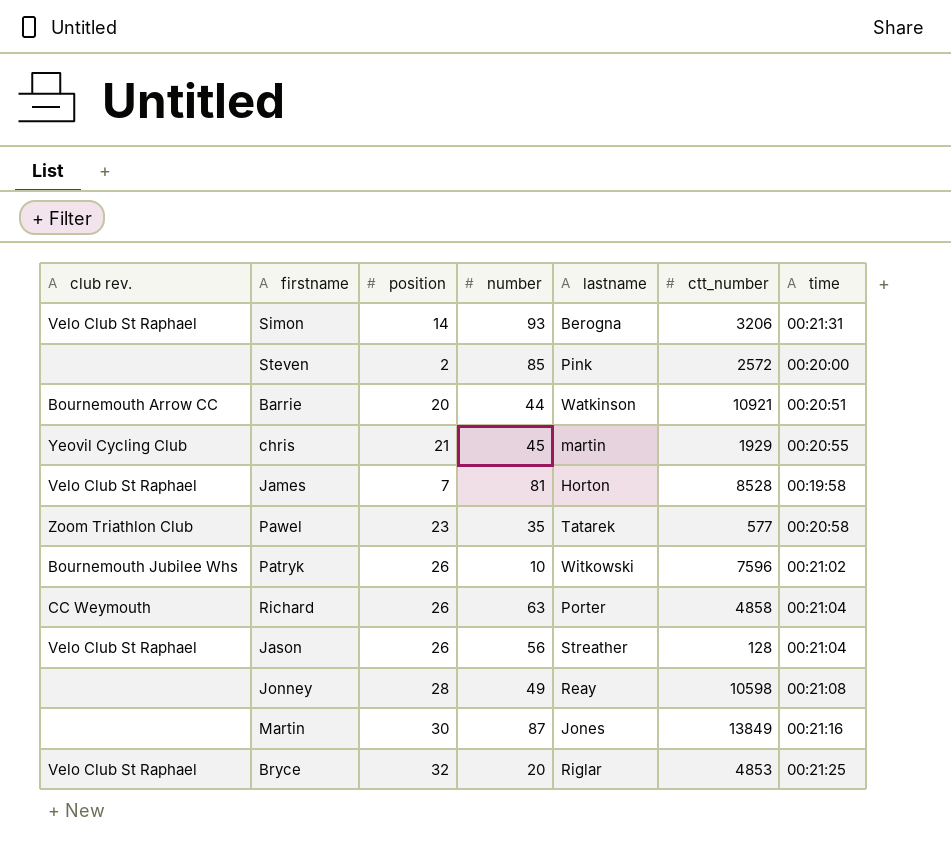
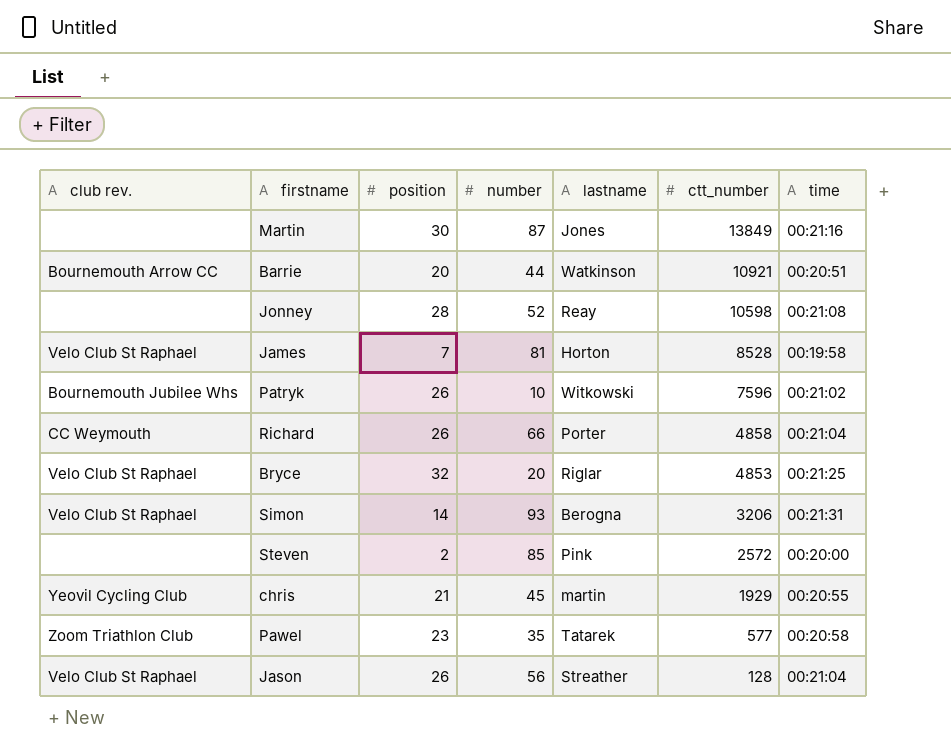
row order: none -> ctt_number descending
Jonney | number: 49 -> 52
Richard | number: 63 -> 66

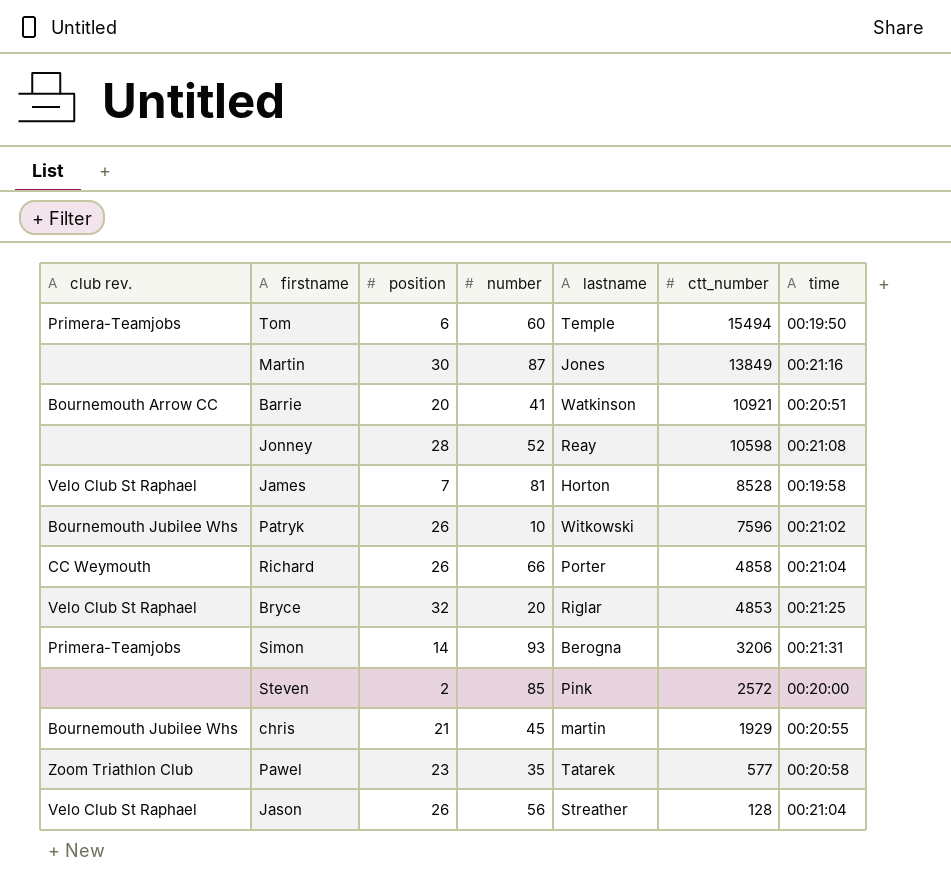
row Tom: none -> Primera-Teamjobs | 6 | 60 | Temple | 15494 | 00:19:50
Barrie | number: 44 -> 41
Simon | club rev.: Velo Club St Raphael -> Primera-Teamjobs
chris | club rev.: Yeovil Cycling Club -> Bournemouth Jubilee Whs

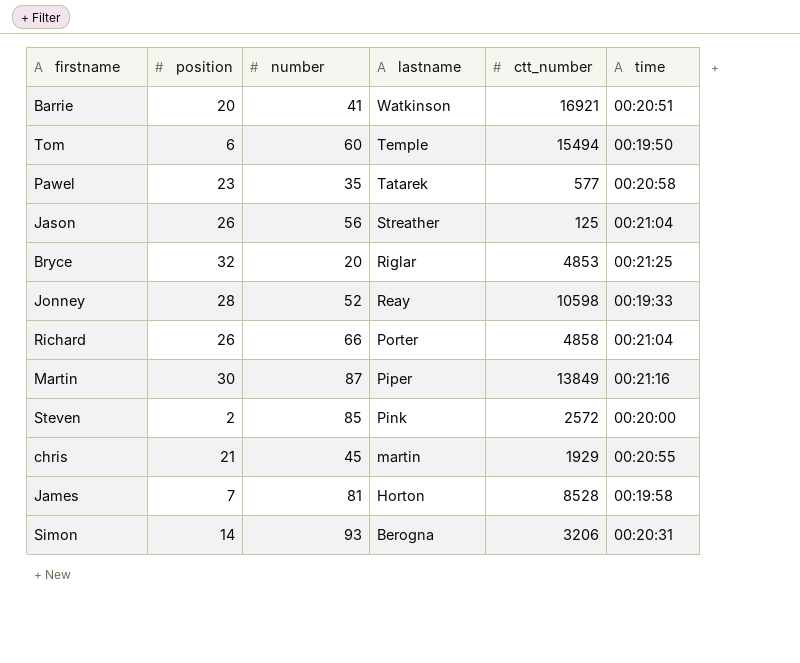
row order: ctt_number descending -> lastname descending
column club rev. | position: 1 -> none
row Patryk: Bournemouth Jubilee Whs | 26 | 10 | Witkowski | 7596 | 00:21:02 -> none
Barrie | ctt_number: 10921 -> 16921
Jason | ctt_number: 128 -> 125
Jonney | time: 00:21:08 -> 00:19:33
Martin | lastname: Jones -> Piper
Simon | time: 00:21:31 -> 00:20:31

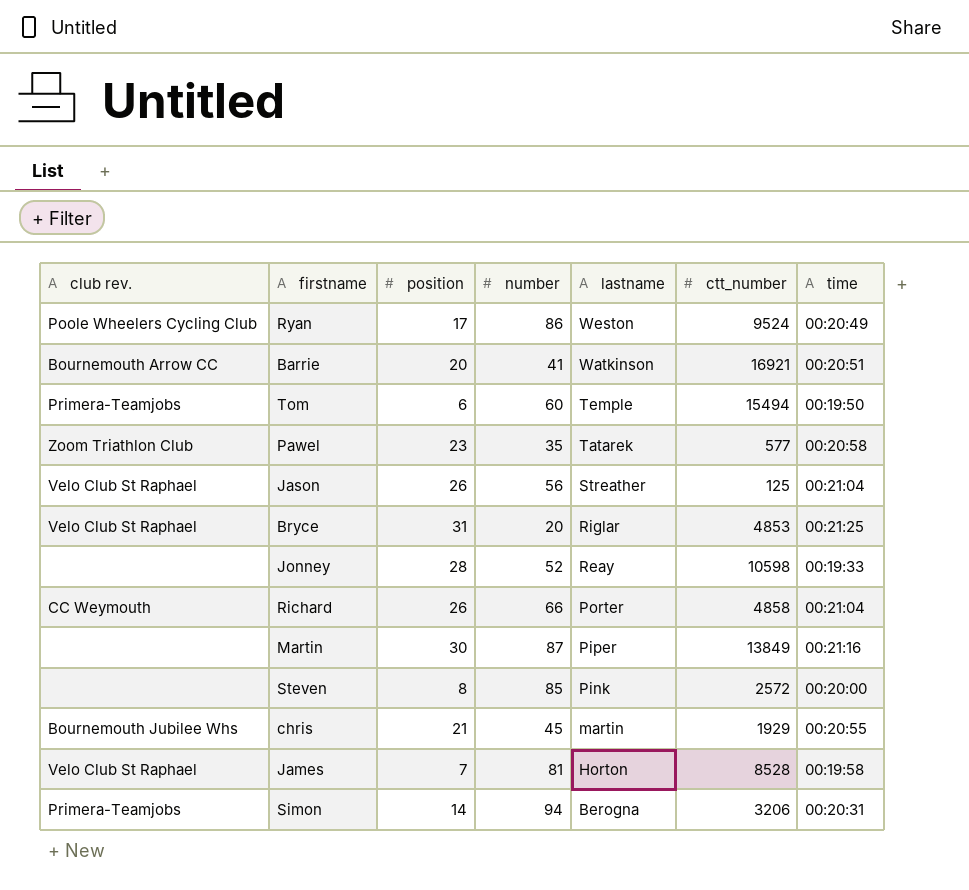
column club rev. | position: none -> 1
row Ryan: none -> Poole Wheelers Cycling Club | 17 | 86 | Weston | 9524 | 00:20:49
Bryce | position: 32 -> 31
Steven | position: 2 -> 8
Simon | number: 93 -> 94

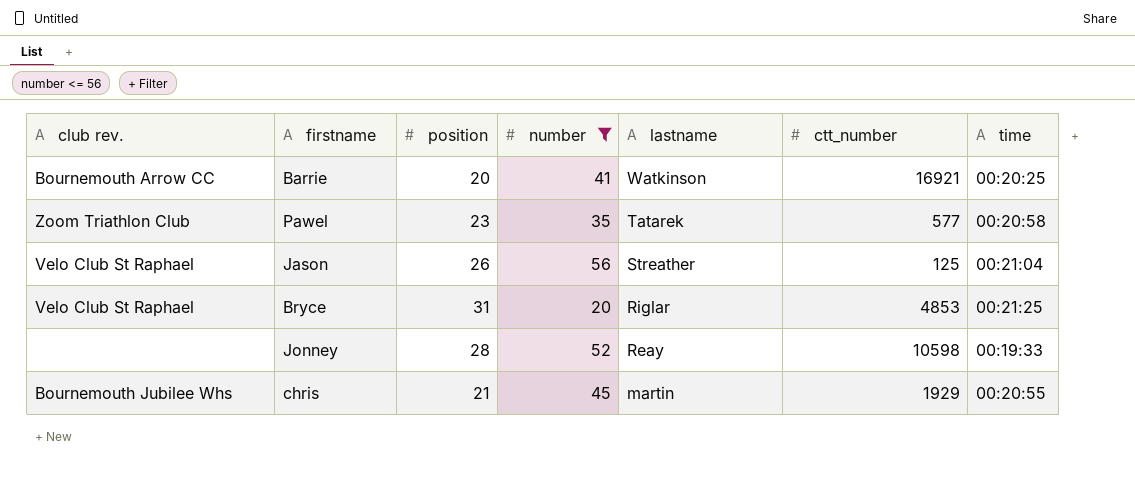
filter: none -> number <= 56
Barrie | time: 00:20:51 -> 00:20:25

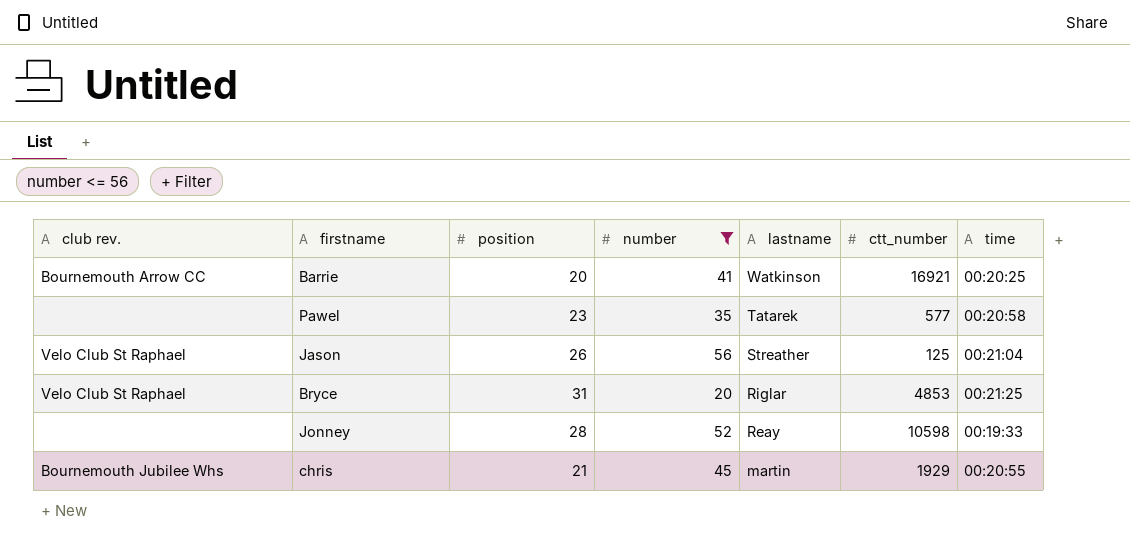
Pawel | club rev.: Zoom Triathlon Club -> none

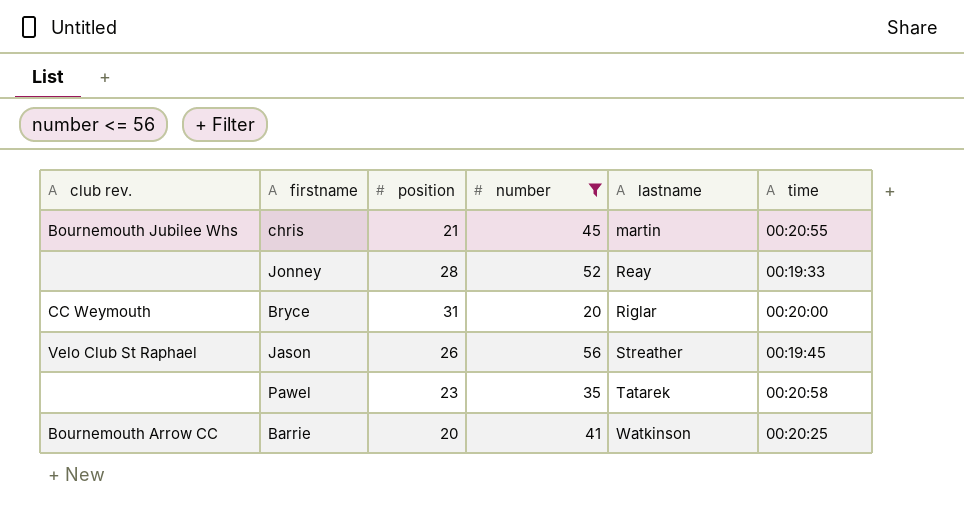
row order: lastname descending -> lastname ascending
column ctt_number | position: 6 -> none
Bryce | club rev.: Velo Club St Raphael -> CC Weymouth
Bryce | time: 00:21:25 -> 00:20:00
Jason | time: 00:21:04 -> 00:19:45

